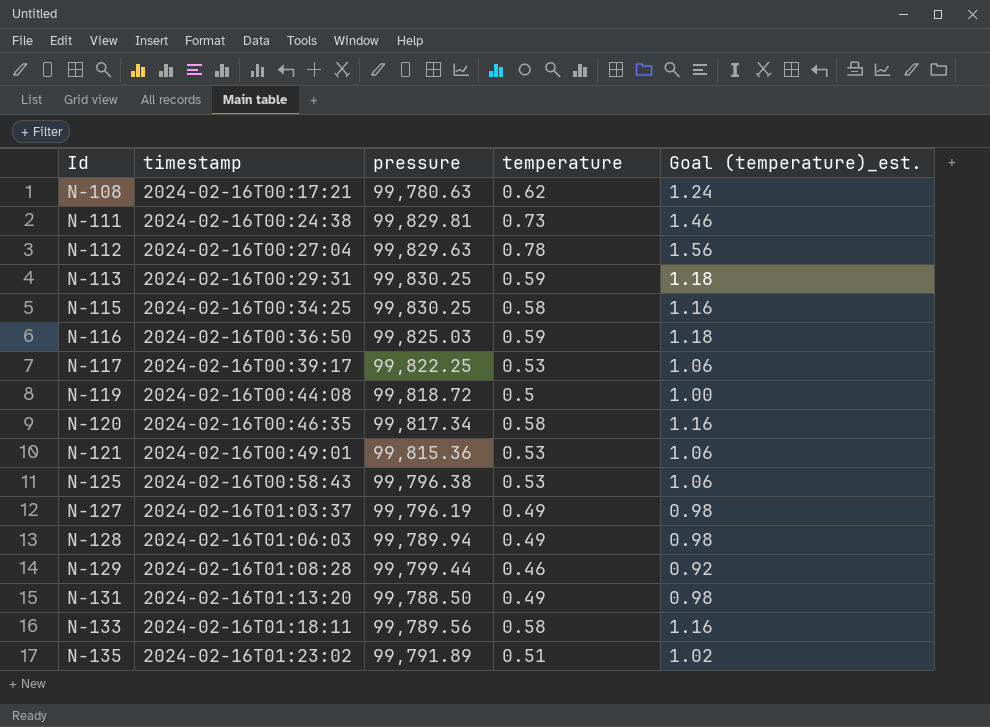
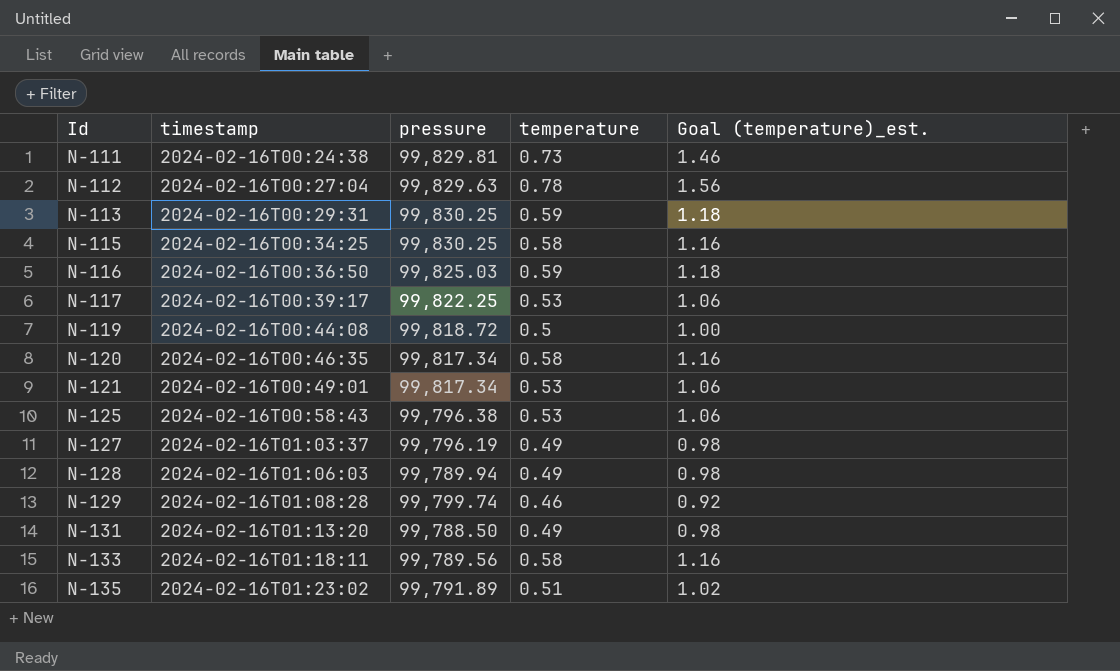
row N-108: 2024-02-16T00:17:21 | 99,780.63 | 0.62 | 1.24 -> none
N-121 | pressure: 99,815.36 -> 99,817.34
N-129 | pressure: 99,799.44 -> 99,799.74

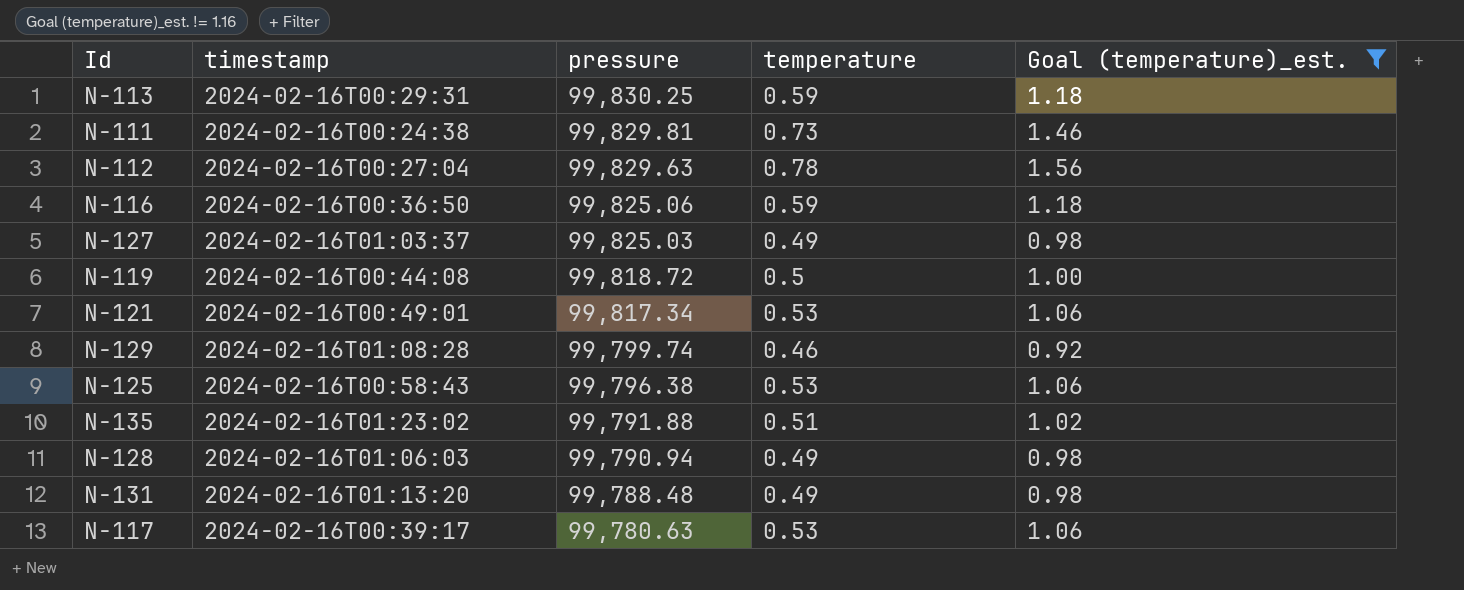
filter: none -> Goal (temperature)_est. != 1.16
row order: Id ascending -> pressure descending
N-116 | pressure: 99,825.03 -> 99,825.06
N-127 | pressure: 99,796.19 -> 99,825.03
N-135 | pressure: 99,791.89 -> 99,791.88
N-128 | pressure: 99,789.94 -> 99,790.94
N-131 | pressure: 99,788.50 -> 99,788.48
N-117 | pressure: 99,822.25 -> 99,780.63

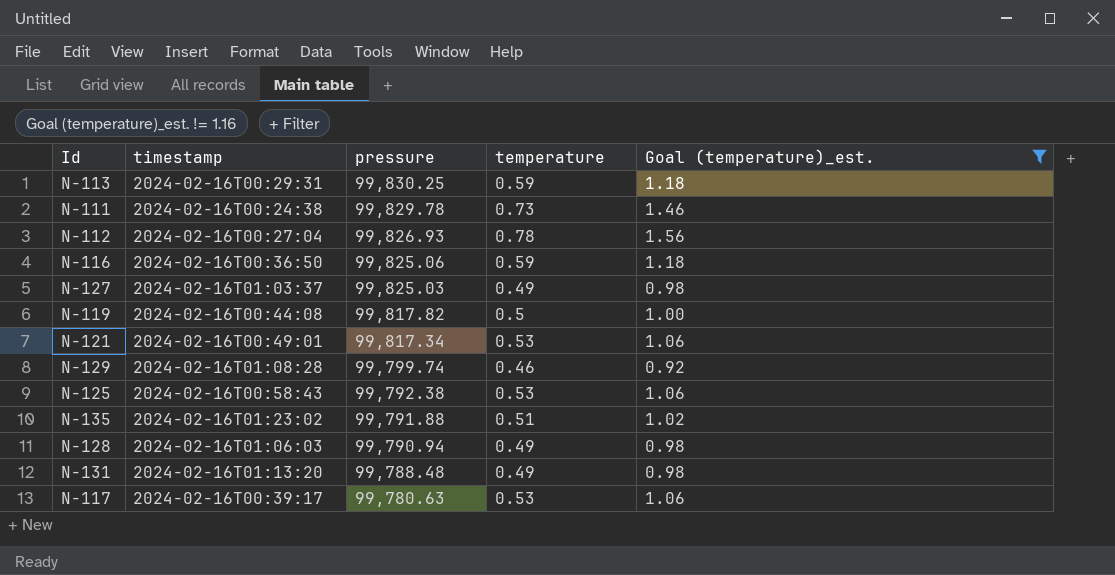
N-111 | pressure: 99,829.81 -> 99,829.78
N-112 | pressure: 99,829.63 -> 99,826.93
N-119 | pressure: 99,818.72 -> 99,817.82
N-125 | pressure: 99,796.38 -> 99,792.38

